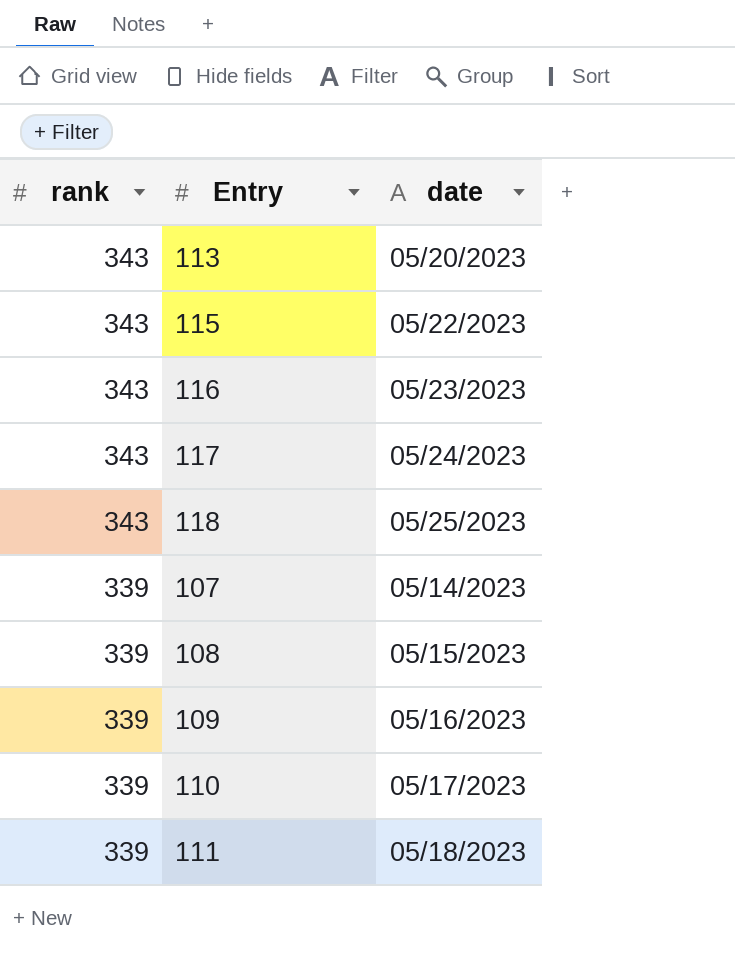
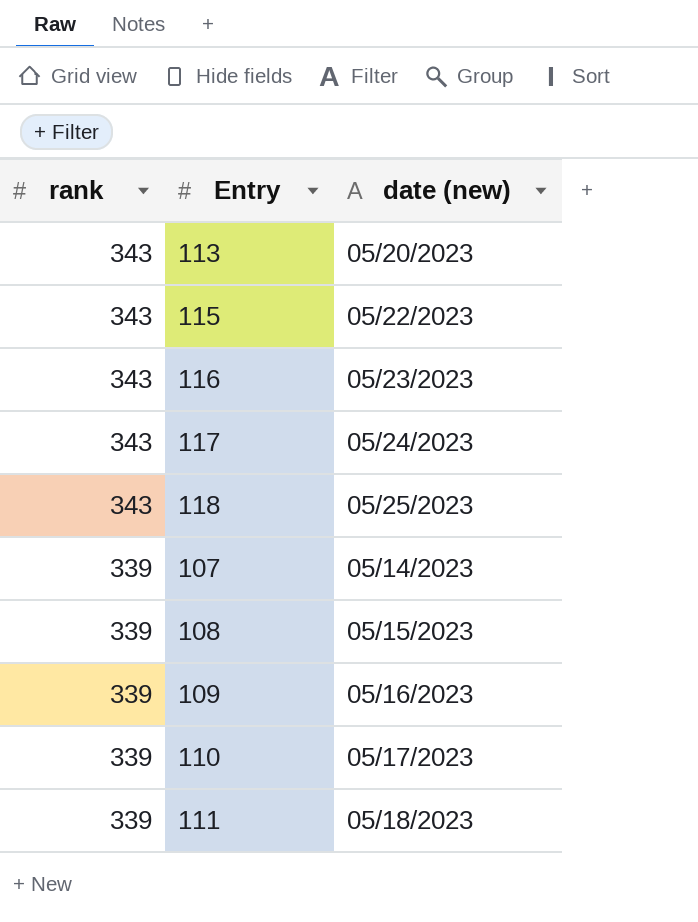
column name: date -> date (new)

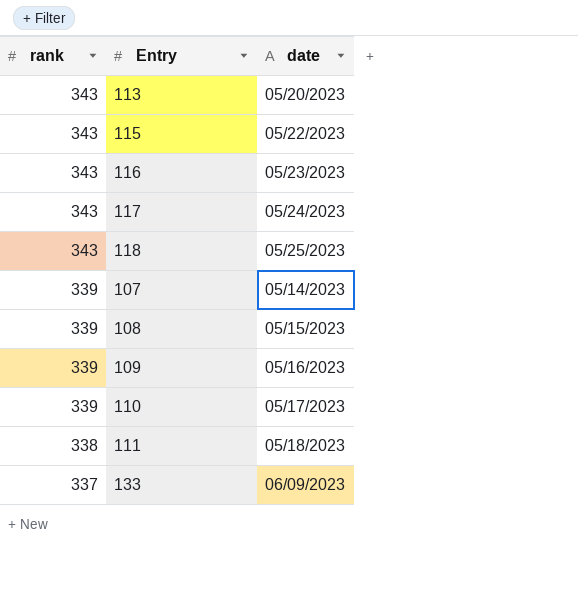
column name: date (new) -> date
111 | rank: 339 -> 338
row 133: none -> 337 | 06/09/2023

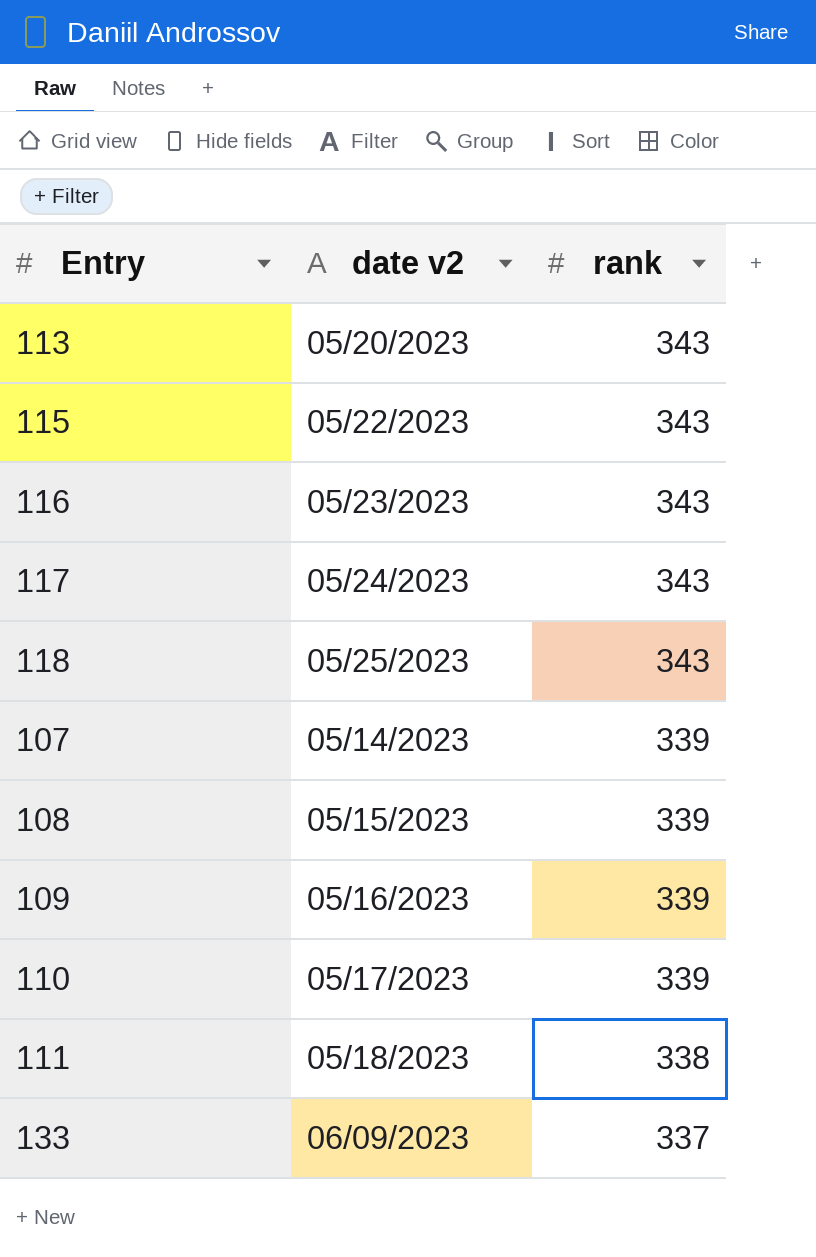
column name: date -> date v2
column rank | position: 1 -> 3

